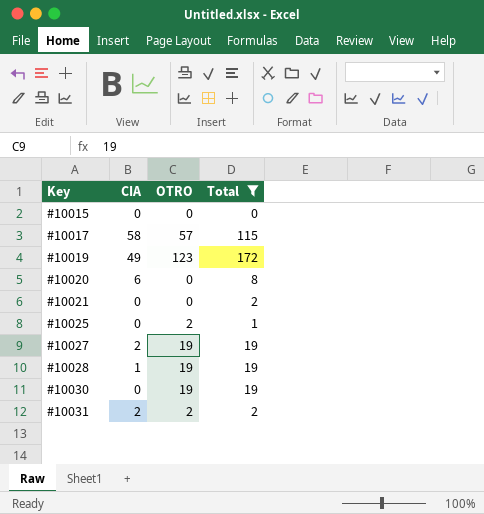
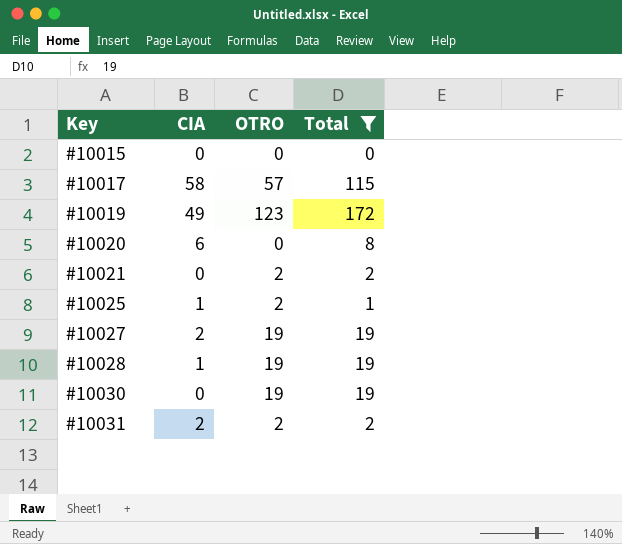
#10021 | OTRO: 0 -> 2
#10025 | CIA: 0 -> 1

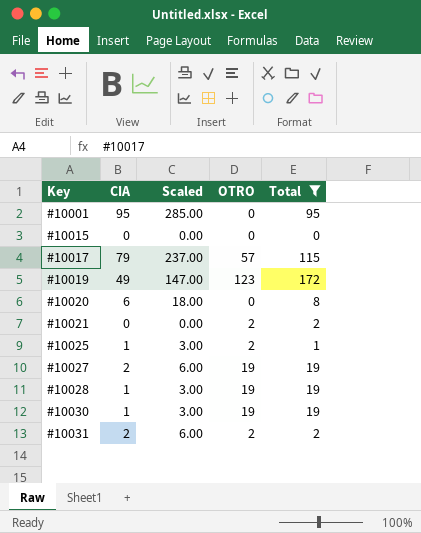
column Scaled | formula: none -> [CIA] * 3
row #10001: none -> 95 | 285.00 | 0 | 95
#10017 | CIA: 58 -> 79
#10030 | CIA: 0 -> 1

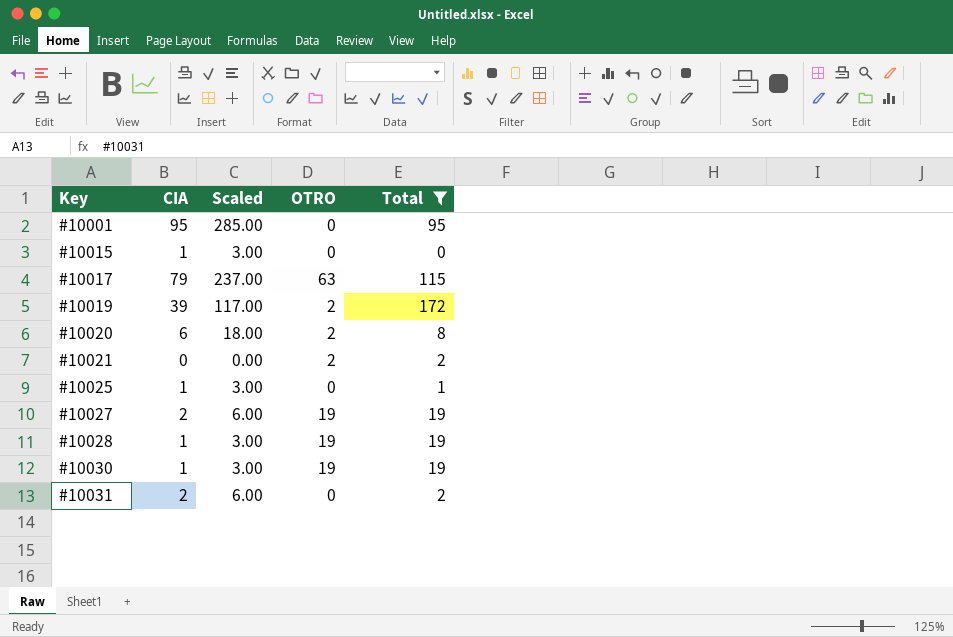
#10015 | CIA: 0 -> 1
#10015 | Scaled: 0.00 -> 3.00
#10017 | OTRO: 57 -> 63
#10019 | CIA: 49 -> 39
#10019 | Scaled: 147.00 -> 117.00
#10019 | OTRO: 123 -> 2
#10020 | OTRO: 0 -> 2
#10025 | OTRO: 2 -> 0
#10031 | OTRO: 2 -> 0

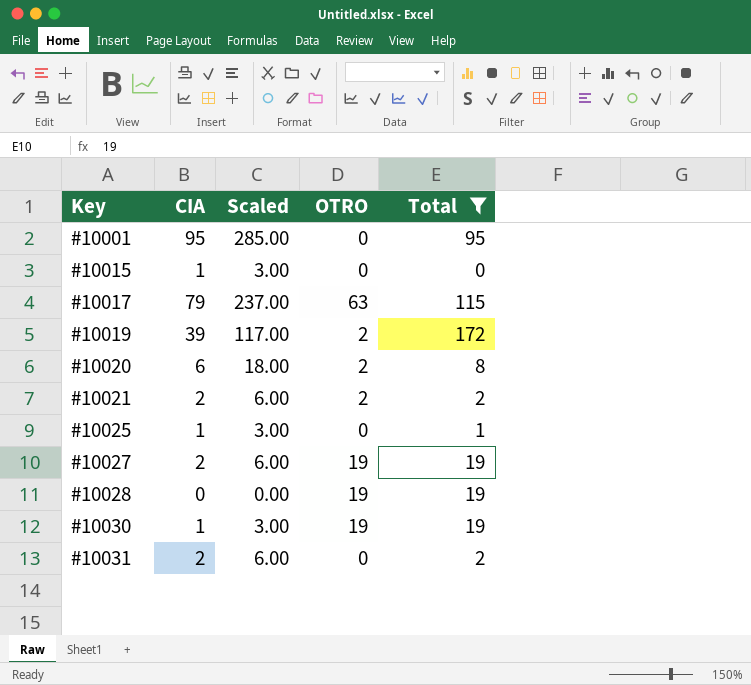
#10021 | CIA: 0 -> 2
#10021 | Scaled: 0.00 -> 6.00
#10028 | CIA: 1 -> 0
#10028 | Scaled: 3.00 -> 0.00

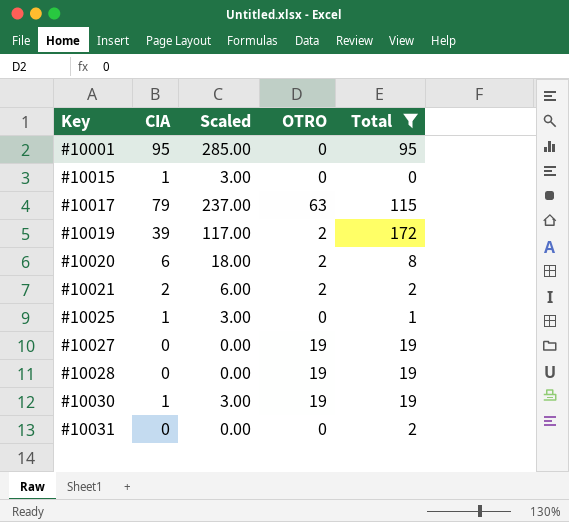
#10027 | CIA: 2 -> 0
#10027 | Scaled: 6.00 -> 0.00
#10031 | CIA: 2 -> 0
#10031 | Scaled: 6.00 -> 0.00

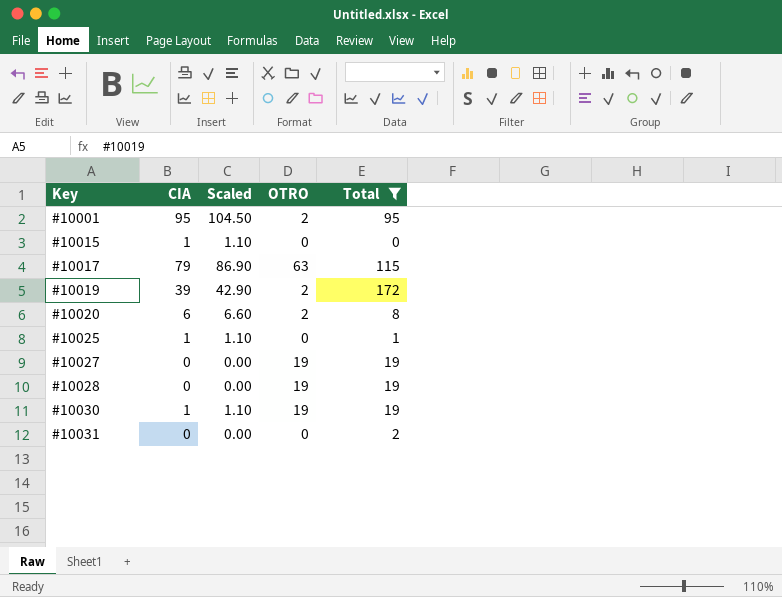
column Scaled | formula: [CIA] * 3 -> [CIA] * 1.1
row #10021: 2 | 6.00 | 2 | 2 -> none
#10001 | OTRO: 0 -> 2

